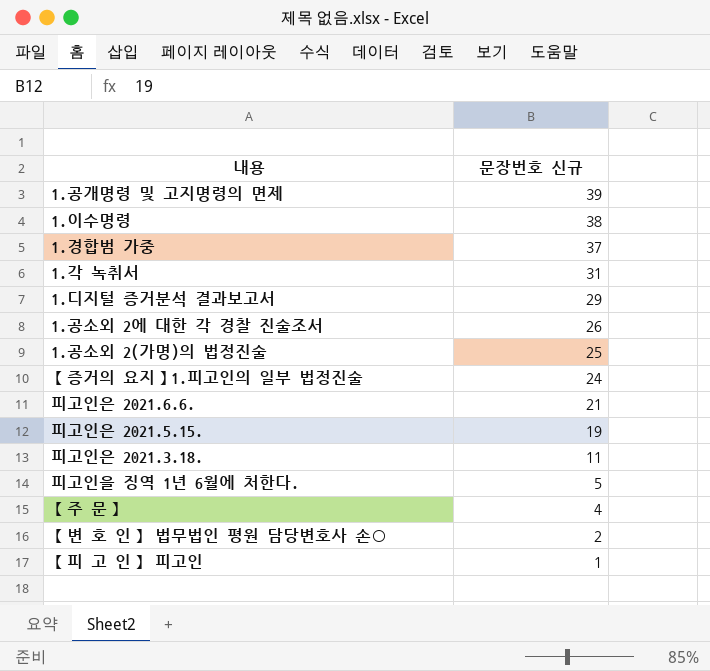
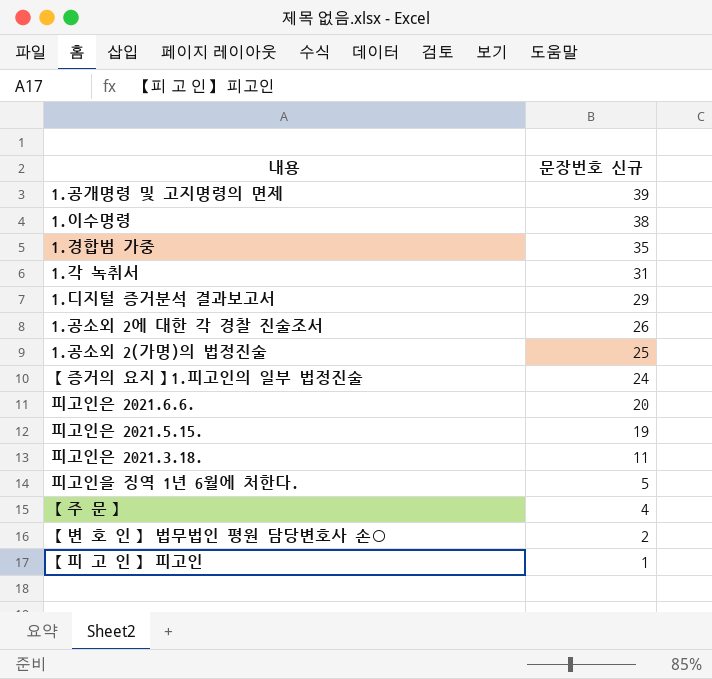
1.경합범 가중 | 문장번호 신규: 37 -> 35
피고인은 2021.6.6. | 문장번호 신규: 21 -> 20

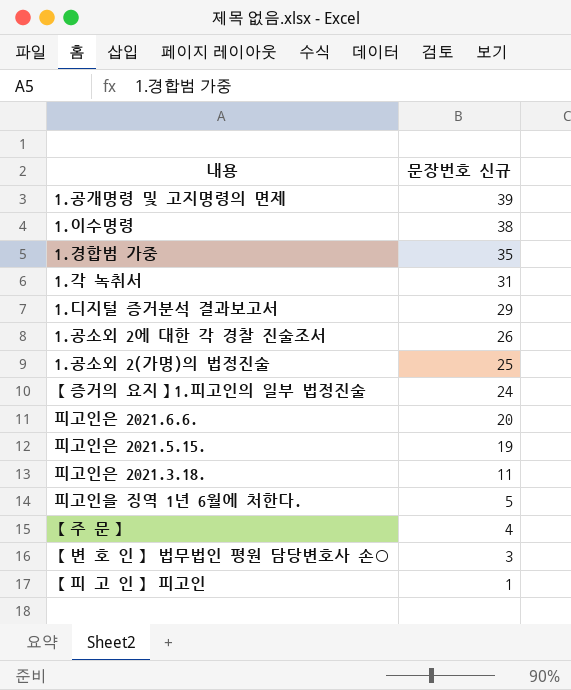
【변 호 인】 법무법인 평원 담당변호사 손○ | 문장번호 신규: 2 -> 3

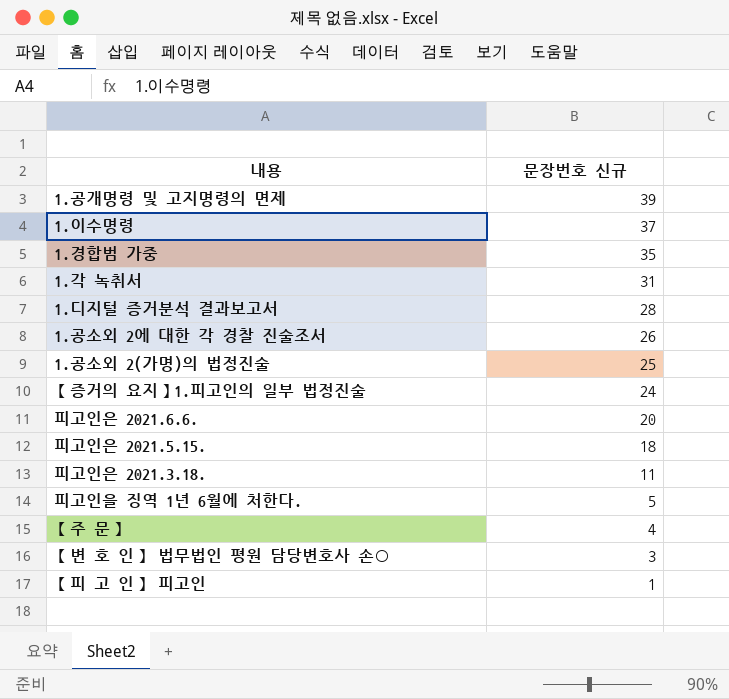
1.이수명령 | 문장번호 신규: 38 -> 37
1.디지털 증거분석 결과보고서 | 문장번호 신규: 29 -> 28
피고인은 2021.5.15. | 문장번호 신규: 19 -> 18

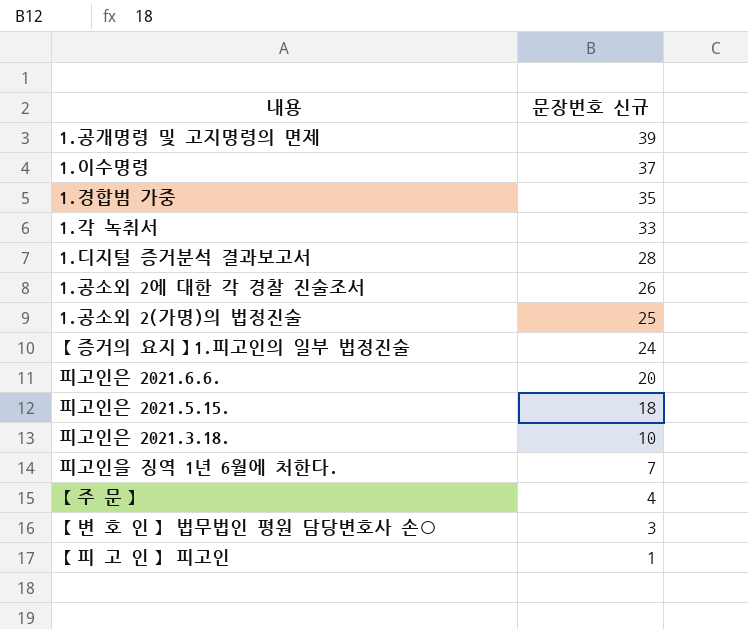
1.각 녹취서 | 문장번호 신규: 31 -> 33
피고인은 2021.3.18. | 문장번호 신규: 11 -> 10
피고인을 징역 1년 6월에 처한다. | 문장번호 신규: 5 -> 7

